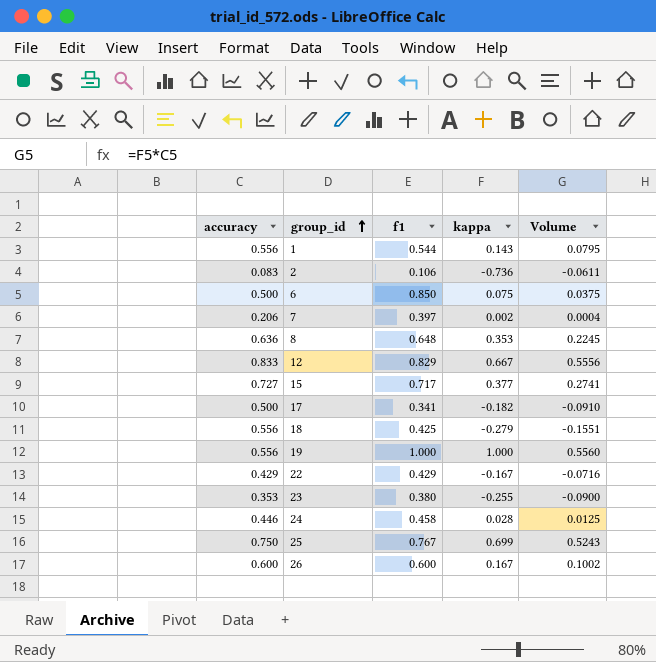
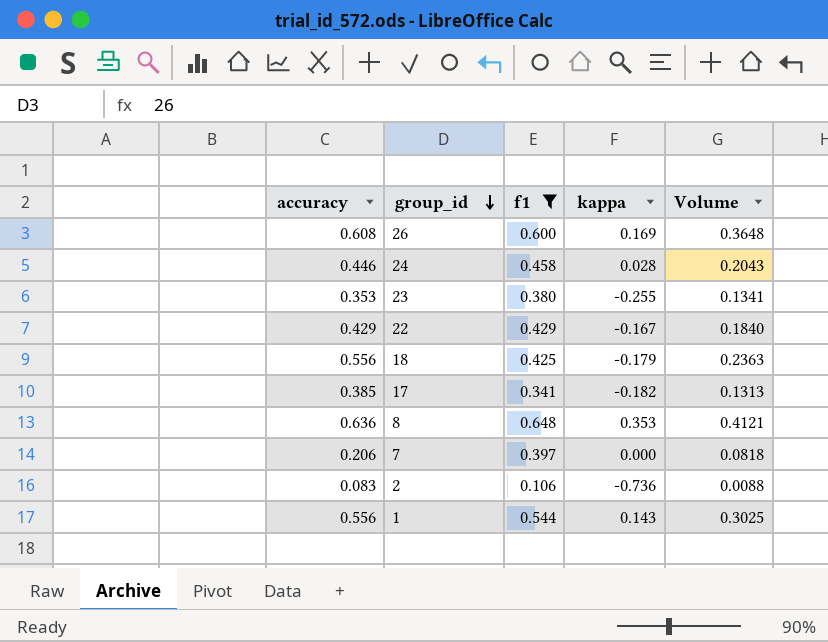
filter: none -> f1 <= 0.648
row order: group_id ascending -> group_id descending
column Volume | formula: [accuracy] * [kappa] -> [accuracy] * [f1]
26 | accuracy: 0.600 -> 0.608
26 | kappa: 0.167 -> 0.169
18 | kappa: -0.279 -> -0.179
17 | accuracy: 0.500 -> 0.385
7 | kappa: 0.002 -> 0.000

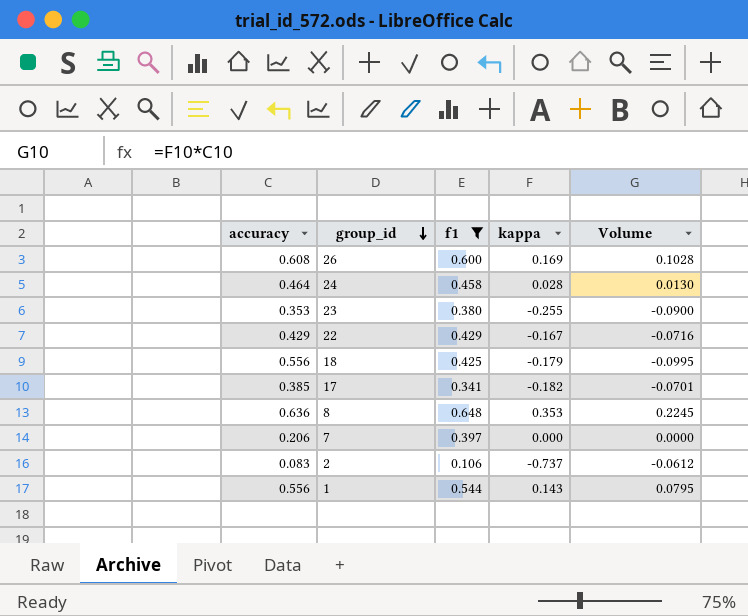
column Volume | formula: [accuracy] * [f1] -> [accuracy] * [kappa]
24 | accuracy: 0.446 -> 0.464
2 | kappa: -0.736 -> -0.737

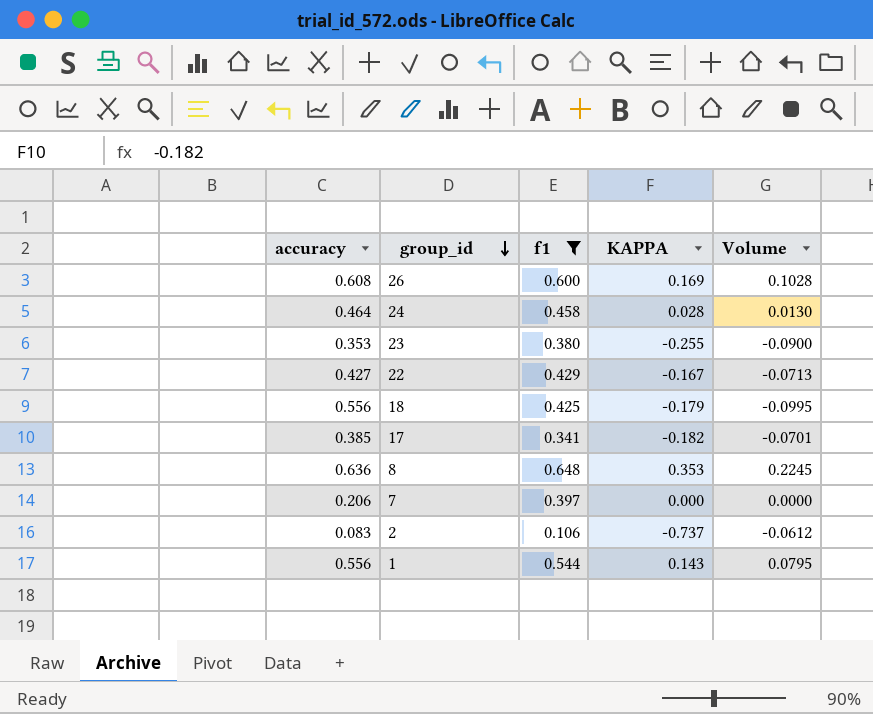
column name: kappa -> KAPPA
22 | accuracy: 0.429 -> 0.427
22 | Volume: -0.0716 -> -0.0713

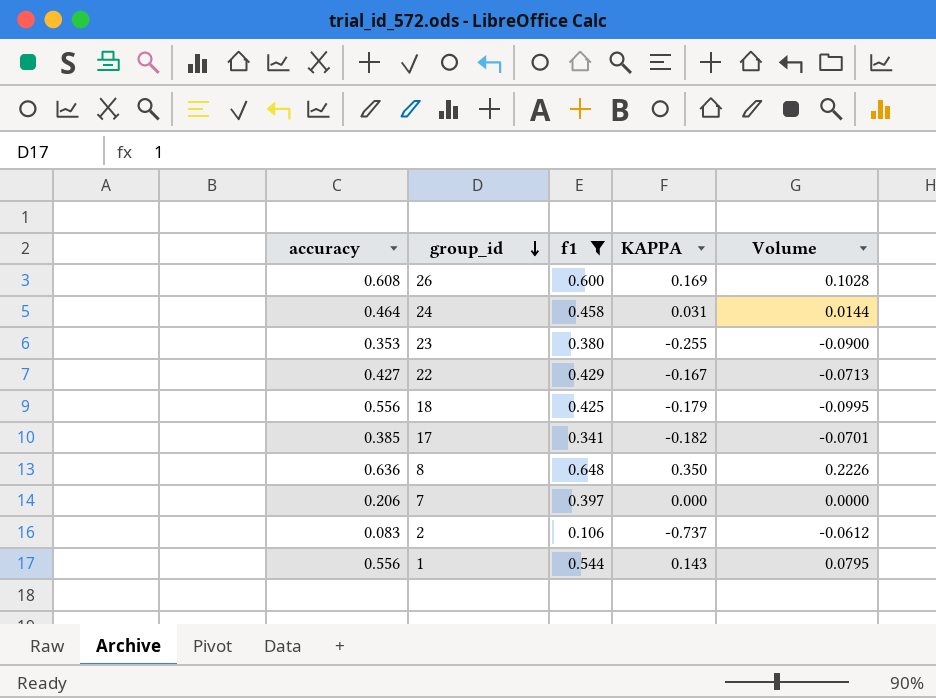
24 | KAPPA: 0.028 -> 0.031
24 | Volume: 0.0130 -> 0.0144
8 | KAPPA: 0.353 -> 0.350
8 | Volume: 0.2245 -> 0.2226

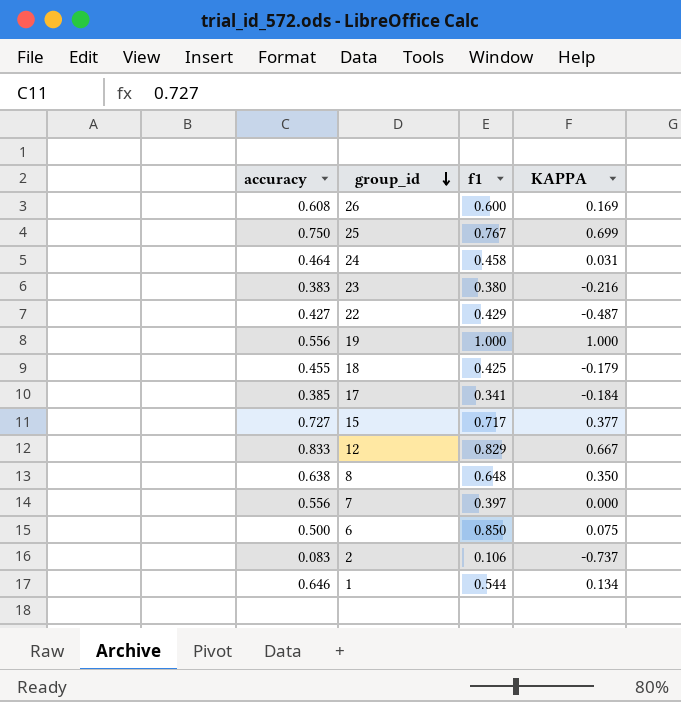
filter: f1 <= 0.648 -> none
column Volume | formula: [accuracy] * [KAPPA] -> none
23 | accuracy: 0.353 -> 0.383
23 | KAPPA: -0.255 -> -0.216
22 | KAPPA: -0.167 -> -0.487
18 | accuracy: 0.556 -> 0.455
17 | KAPPA: -0.182 -> -0.184
8 | accuracy: 0.636 -> 0.638
7 | accuracy: 0.206 -> 0.556
1 | accuracy: 0.556 -> 0.646
1 | KAPPA: 0.143 -> 0.134

